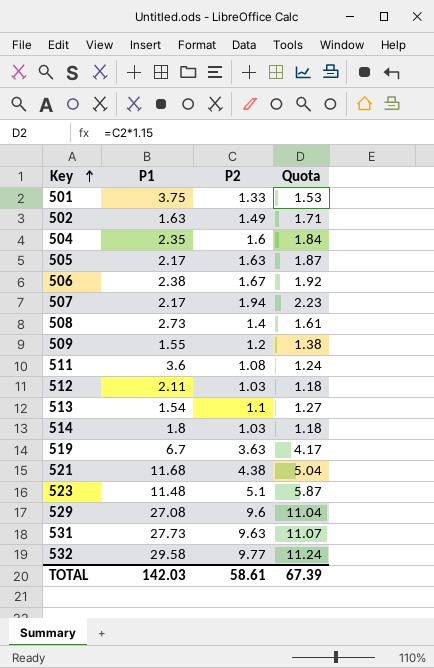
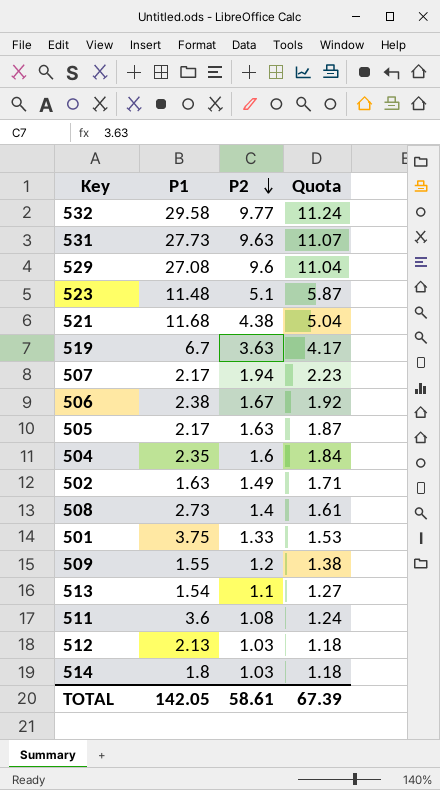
row order: Key ascending -> P2 descending
512 | P1: 2.11 -> 2.13
TOTAL | P1: 142.03 -> 142.05

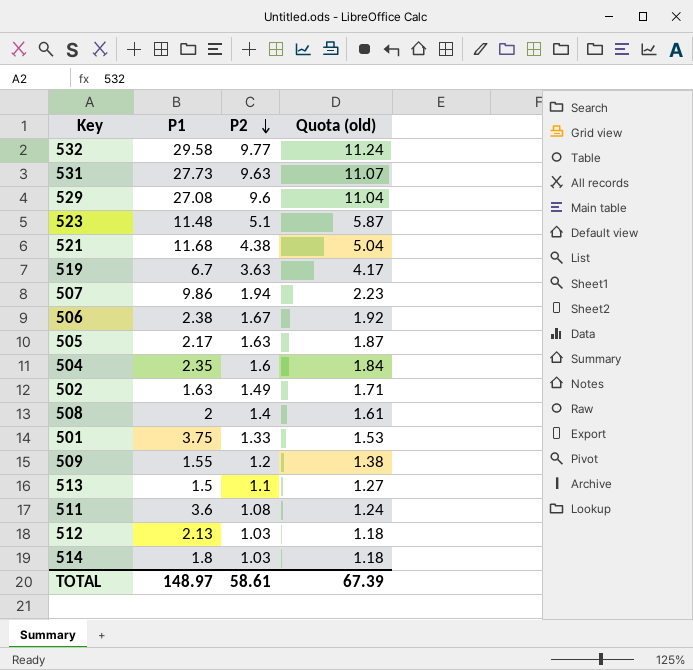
column name: Quota -> Quota (old)
507 | P1: 2.17 -> 9.86
508 | P1: 2.73 -> 2
513 | P1: 1.54 -> 1.5
TOTAL | P1: 142.05 -> 148.97

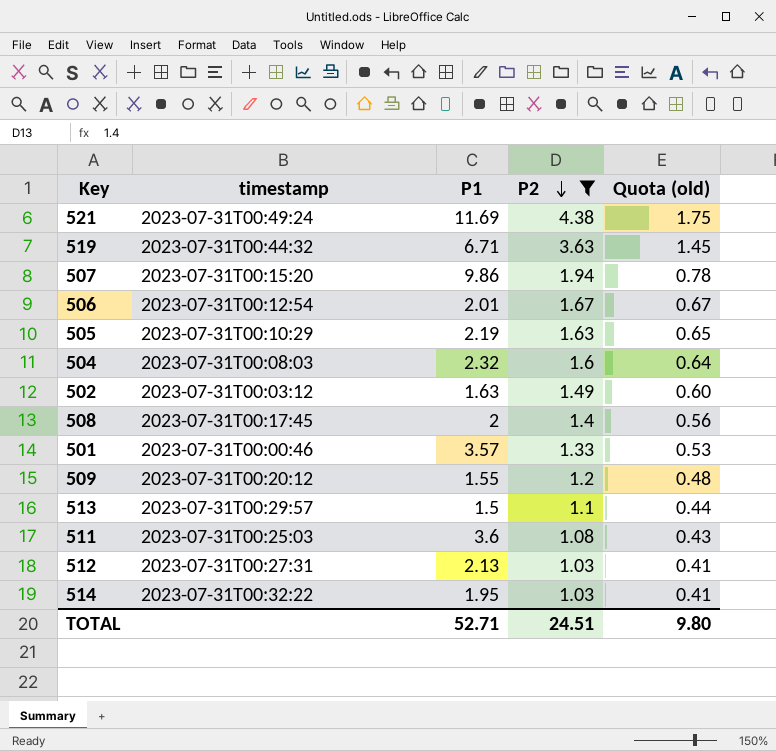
filter: none -> P2 <= 4.38
column timestamp | position: none -> 2
column Quota (old) | formula: [P2] * 1.15 -> [P2] * 0.4
521 | P1: 11.68 -> 11.69
519 | P1: 6.7 -> 6.71
506 | P1: 2.38 -> 2.01
505 | P1: 2.17 -> 2.19
504 | P1: 2.35 -> 2.32
501 | P1: 3.75 -> 3.57
514 | P1: 1.8 -> 1.95
TOTAL | P1: 148.97 -> 52.71
TOTAL | P2: 58.61 -> 24.51
TOTAL | Quota (old): 67.39 -> 9.80

